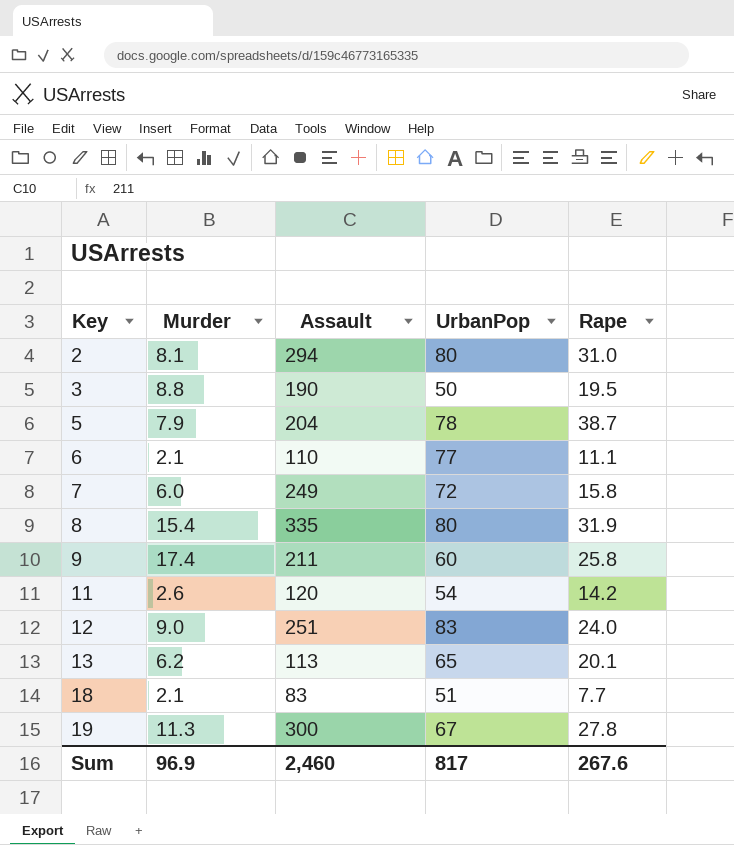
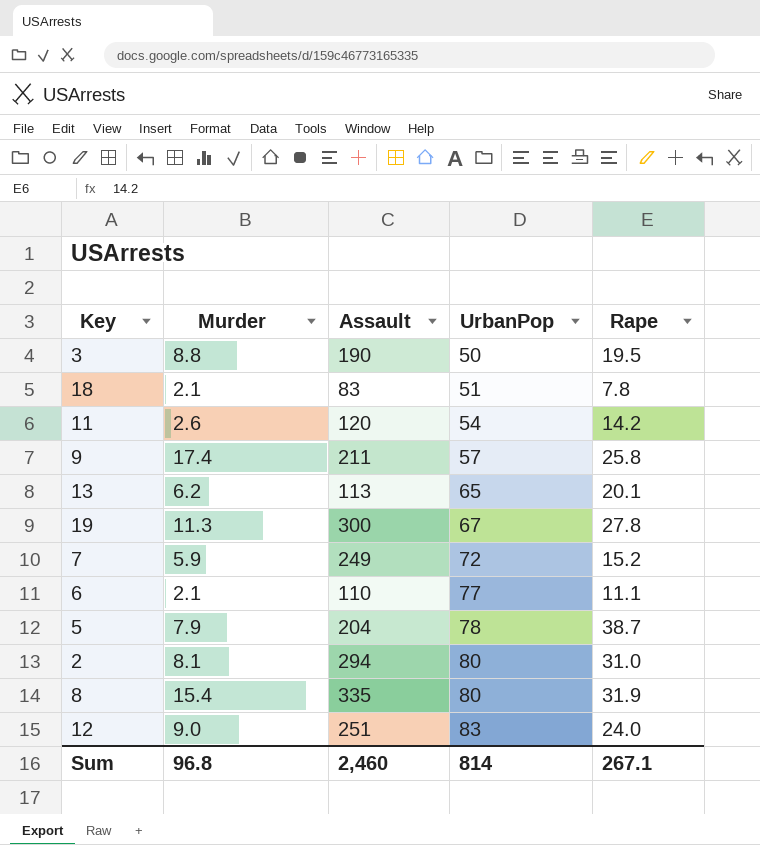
row order: Key ascending -> UrbanPop ascending
18 | Rape: 7.7 -> 7.8
9 | UrbanPop: 60 -> 57
7 | Murder: 6.0 -> 5.9
7 | Rape: 15.8 -> 15.2
Sum | Murder: 96.9 -> 96.8
Sum | UrbanPop: 817 -> 814
Sum | Rape: 267.6 -> 267.1

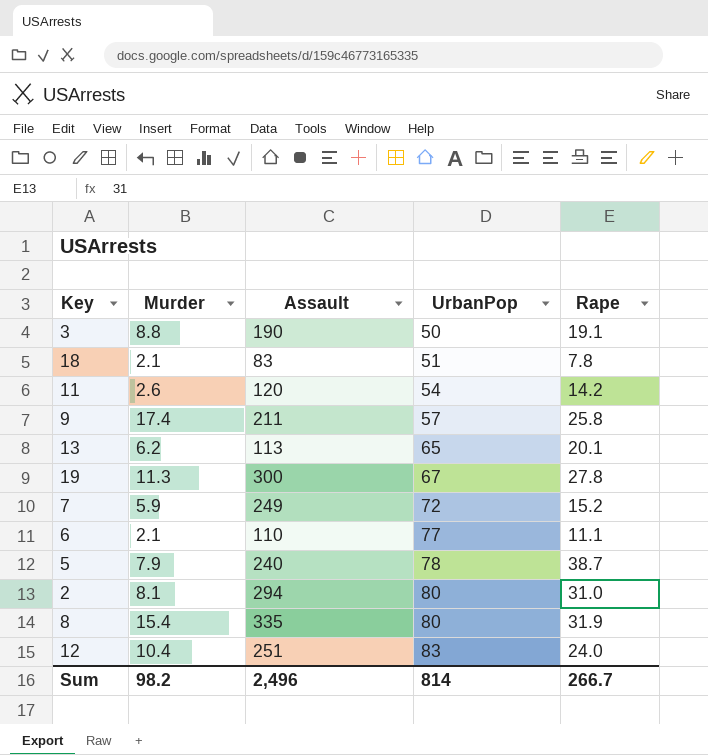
3 | Rape: 19.5 -> 19.1
5 | Assault: 204 -> 240
12 | Murder: 9.0 -> 10.4
Sum | Murder: 96.8 -> 98.2
Sum | Assault: 2,460 -> 2,496
Sum | Rape: 267.1 -> 266.7

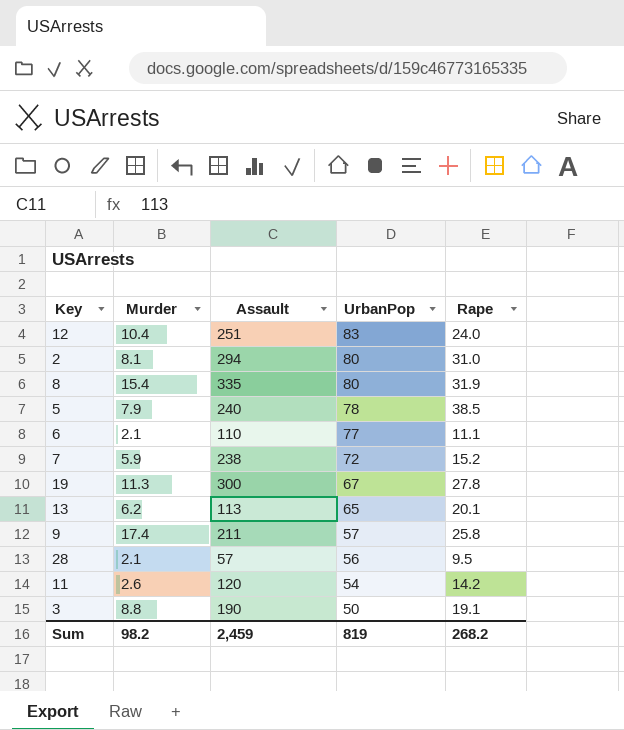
row order: UrbanPop ascending -> UrbanPop descending
row 18: 2.1 | 83 | 51 | 7.8 -> none
5 | Rape: 38.7 -> 38.5
7 | Assault: 249 -> 238
row 28: none -> 2.1 | 57 | 56 | 9.5
Sum | Assault: 2,496 -> 2,459
Sum | UrbanPop: 814 -> 819
Sum | Rape: 266.7 -> 268.2

